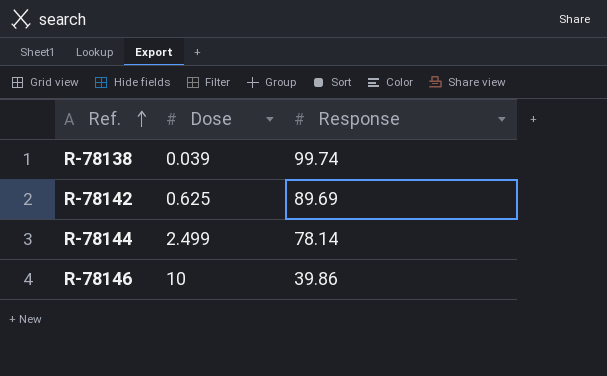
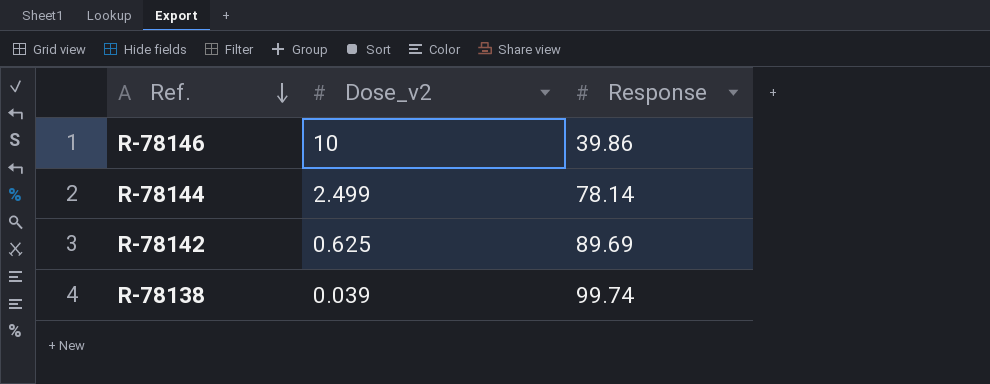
row order: Ref. ascending -> Ref. descending
column name: Dose -> Dose_v2

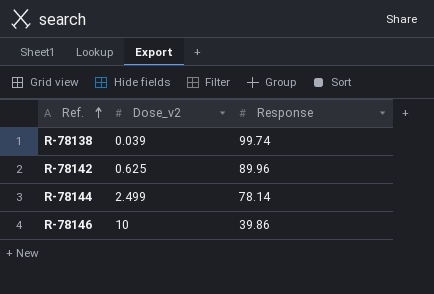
row order: Ref. descending -> Ref. ascending
R-78142 | Response: 89.69 -> 89.96

